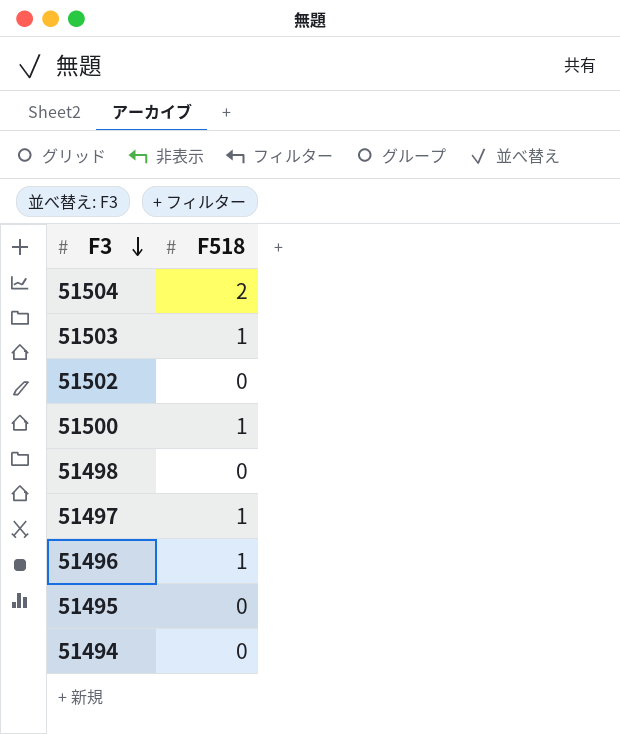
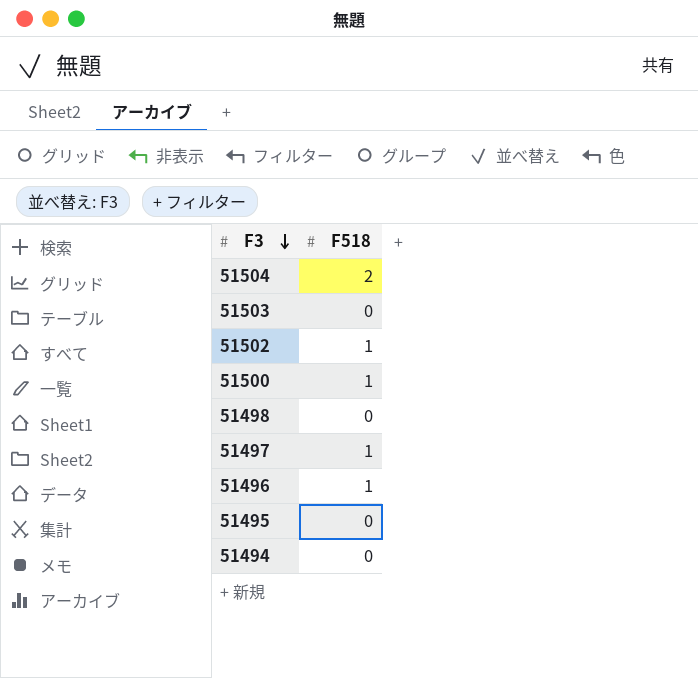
51503 | F518: 1 -> 0
51502 | F518: 0 -> 1

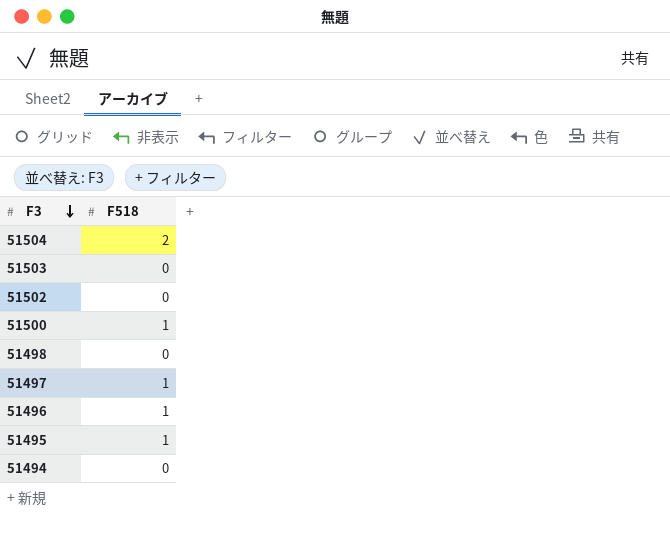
51502 | F518: 1 -> 0
51495 | F518: 0 -> 1

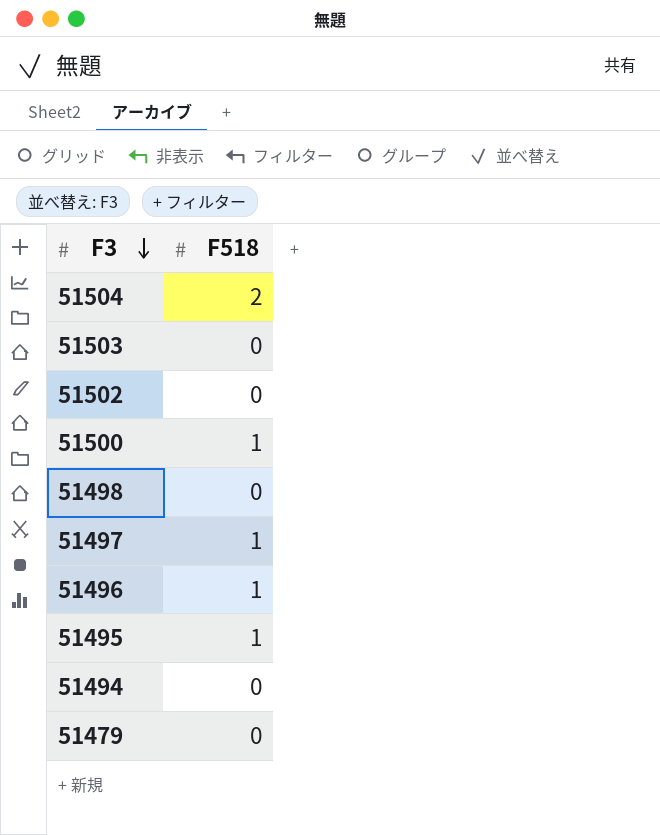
row 51479: none -> 0

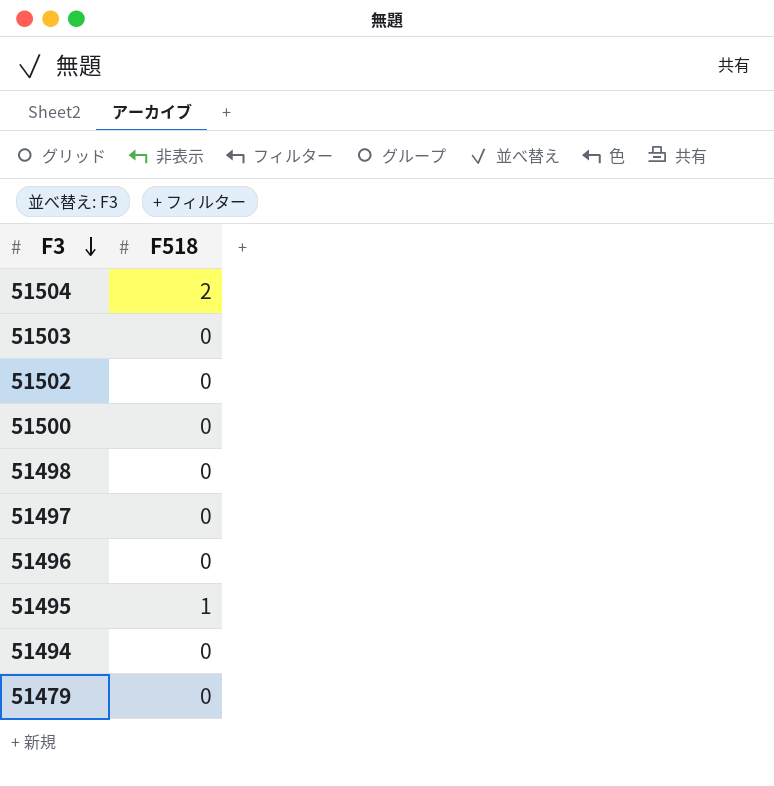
51500 | F518: 1 -> 0
51497 | F518: 1 -> 0
51496 | F518: 1 -> 0

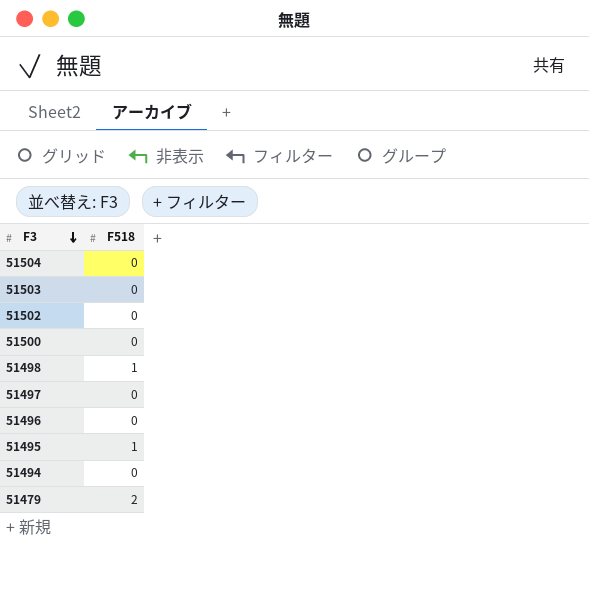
51504 | F518: 2 -> 0
51498 | F518: 0 -> 1
51479 | F518: 0 -> 2

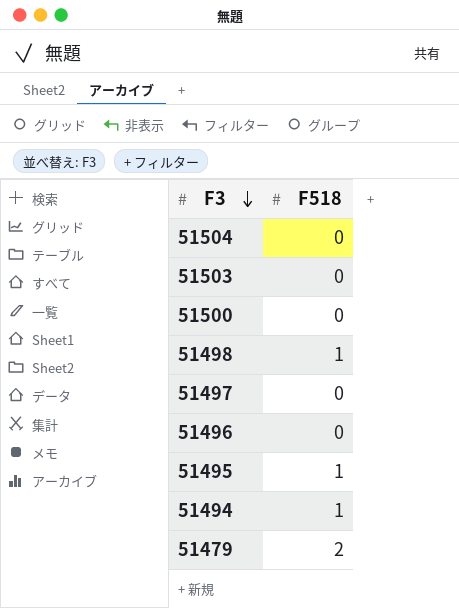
row 51502: 0 -> none
51494 | F518: 0 -> 1

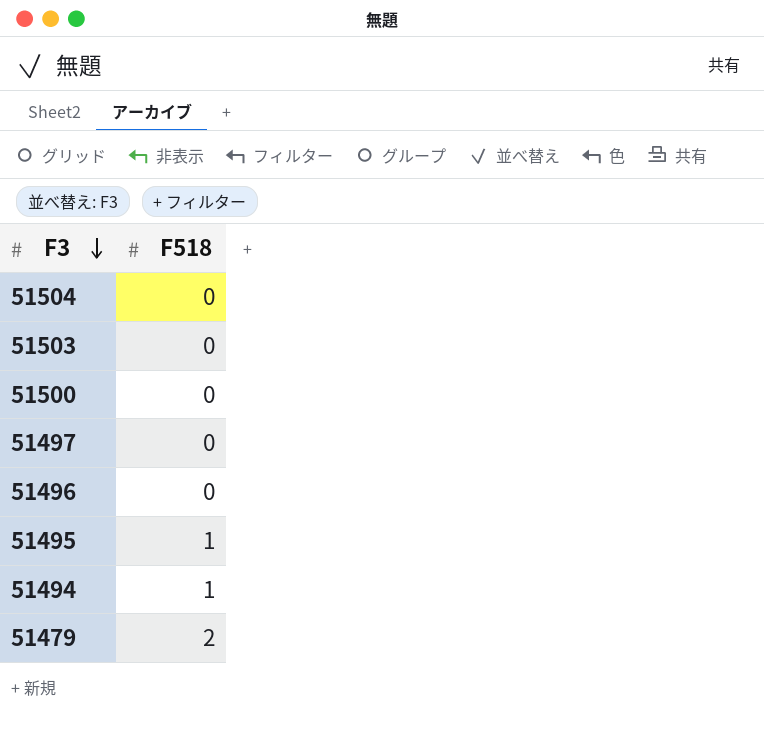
row 51498: 1 -> none

